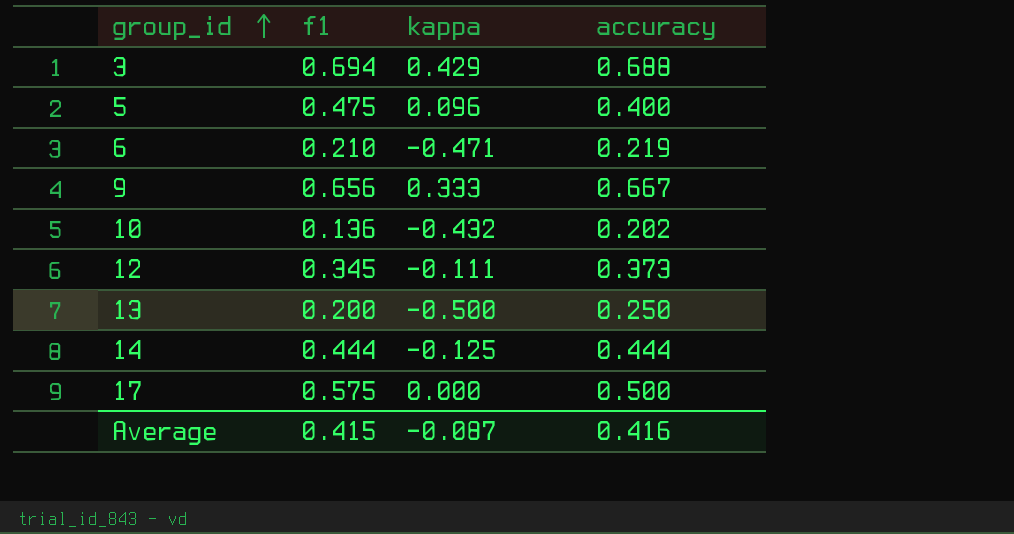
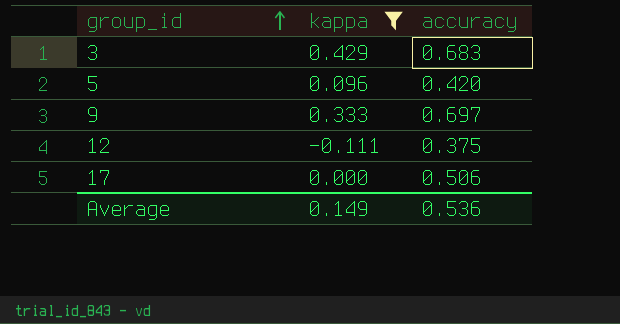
filter: none -> kappa >= -0.111
column f1 | position: 2 -> none
3 | accuracy: 0.688 -> 0.683
5 | accuracy: 0.400 -> 0.420
9 | accuracy: 0.667 -> 0.697
12 | accuracy: 0.373 -> 0.375
17 | accuracy: 0.500 -> 0.506
Average | kappa: -0.087 -> 0.149
Average | accuracy: 0.416 -> 0.536

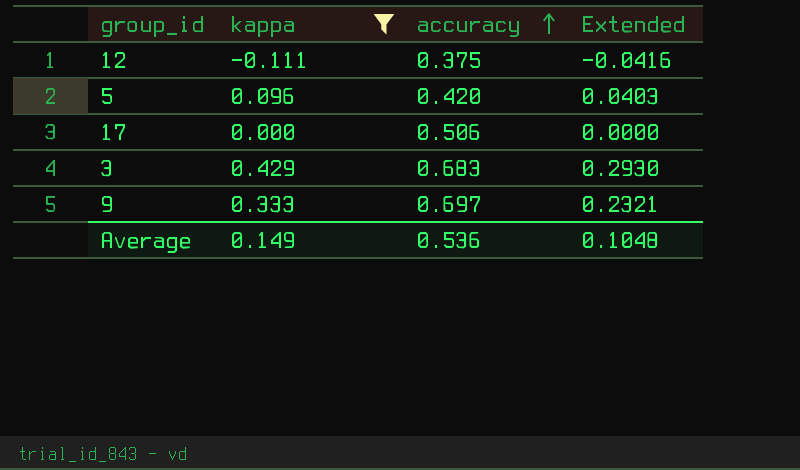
row order: group_id ascending -> accuracy ascending
column Extended | formula: none -> [kappa] * [accuracy]

